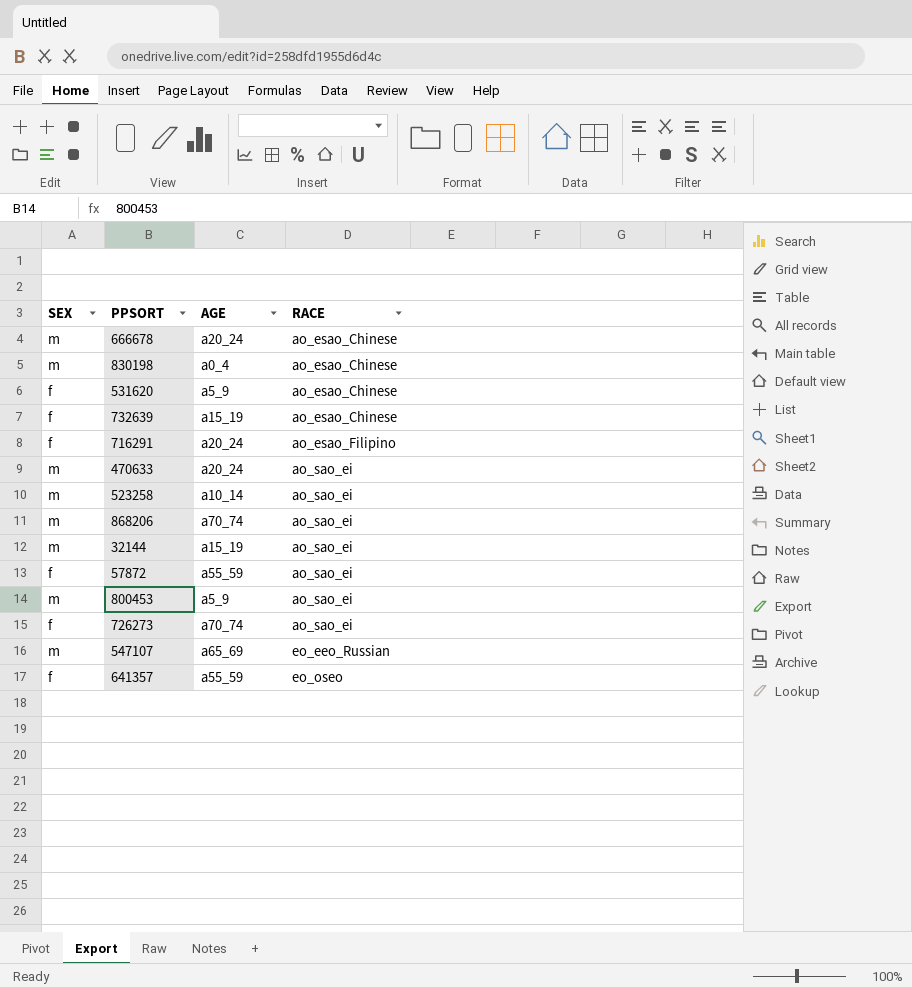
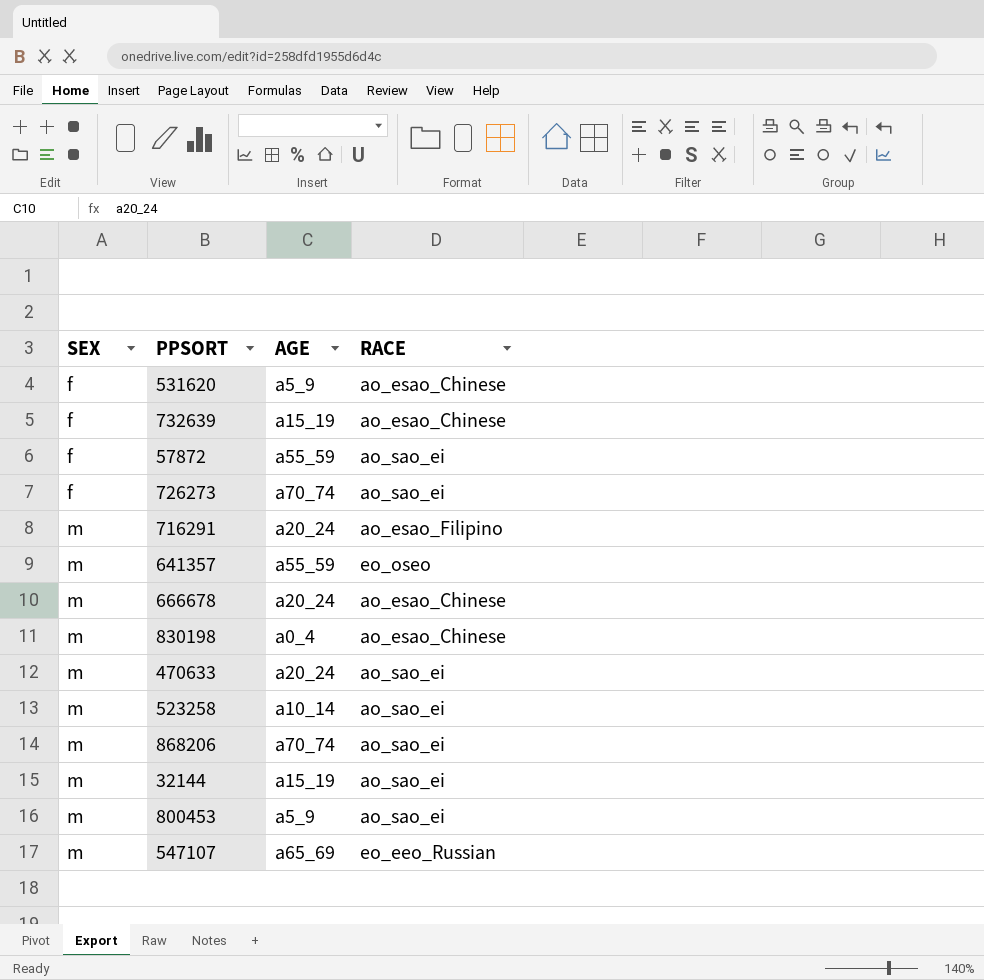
row order: RACE ascending -> SEX ascending
716291 | SEX: f -> m
641357 | SEX: f -> m

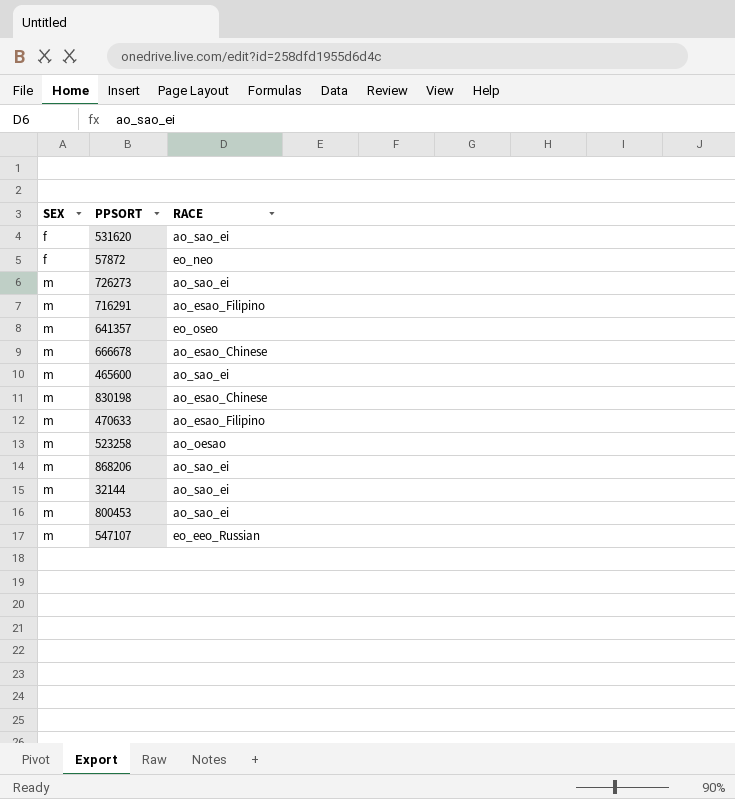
column AGE | position: 3 -> none
row 732639: f | a15_19 | ao_esao_Chinese -> none
531620 | RACE: ao_esao_Chinese -> ao_sao_ei
57872 | RACE: ao_sao_ei -> eo_neo
726273 | SEX: f -> m
row 465600: none -> m | ao_sao_ei
470633 | RACE: ao_sao_ei -> ao_esao_Filipino
523258 | RACE: ao_sao_ei -> ao_oesao

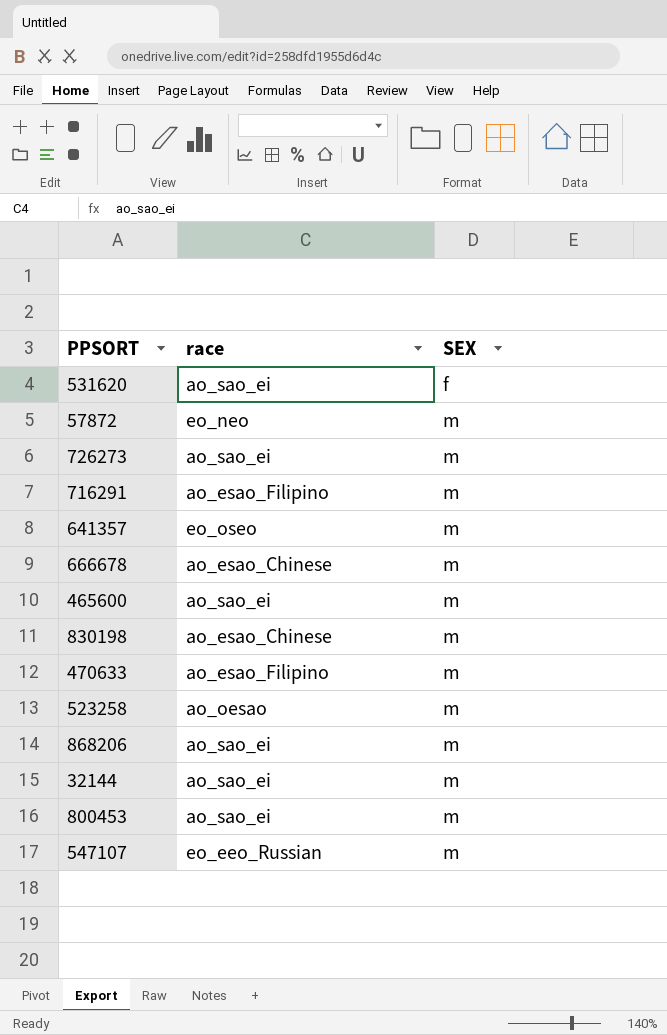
column name: RACE -> race
column SEX | position: 1 -> 3
57872 | SEX: f -> m

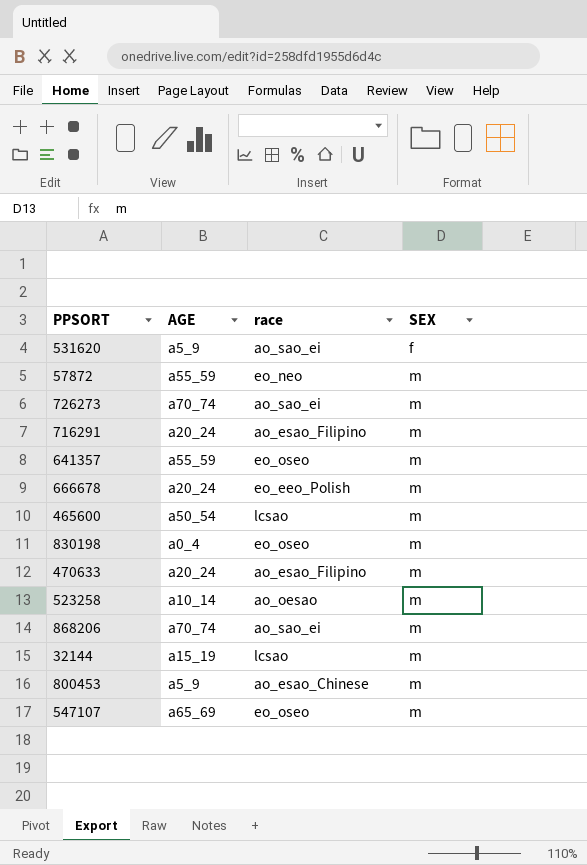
column AGE | position: none -> 2
666678 | race: ao_esao_Chinese -> eo_eeo_Polish
465600 | race: ao_sao_ei -> lcsao
830198 | race: ao_esao_Chinese -> eo_oseo
32144 | race: ao_sao_ei -> lcsao
800453 | race: ao_sao_ei -> ao_esao_Chinese
547107 | race: eo_eeo_Russian -> eo_oseo

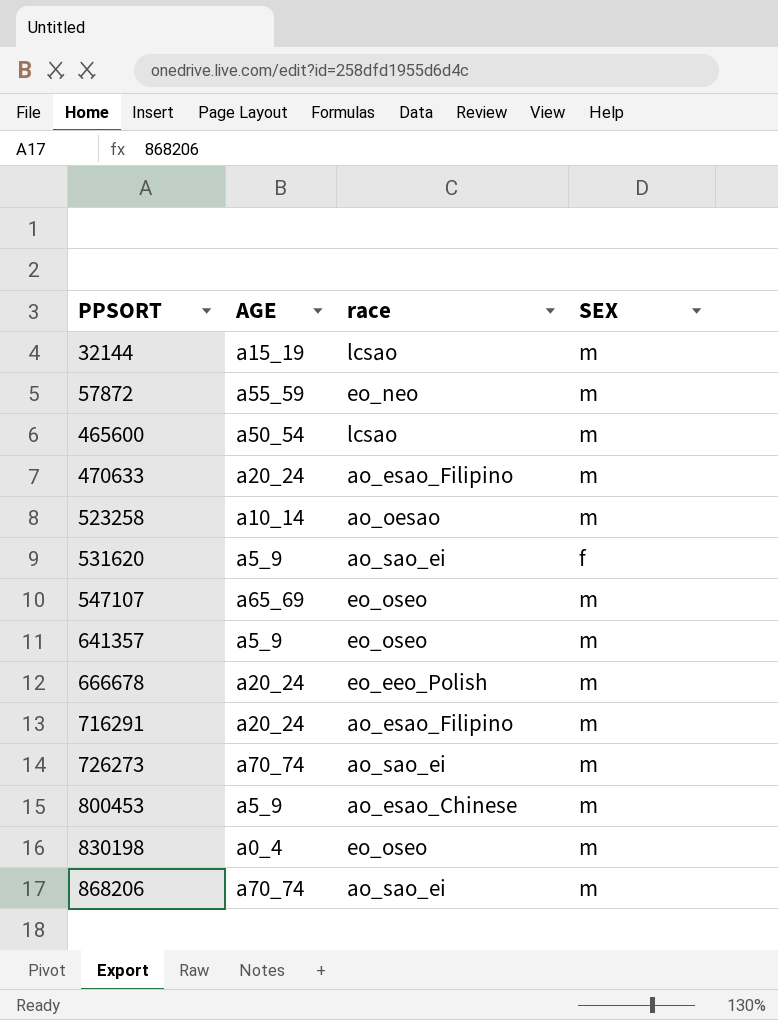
row order: SEX ascending -> PPSORT ascending
641357 | AGE: a55_59 -> a5_9

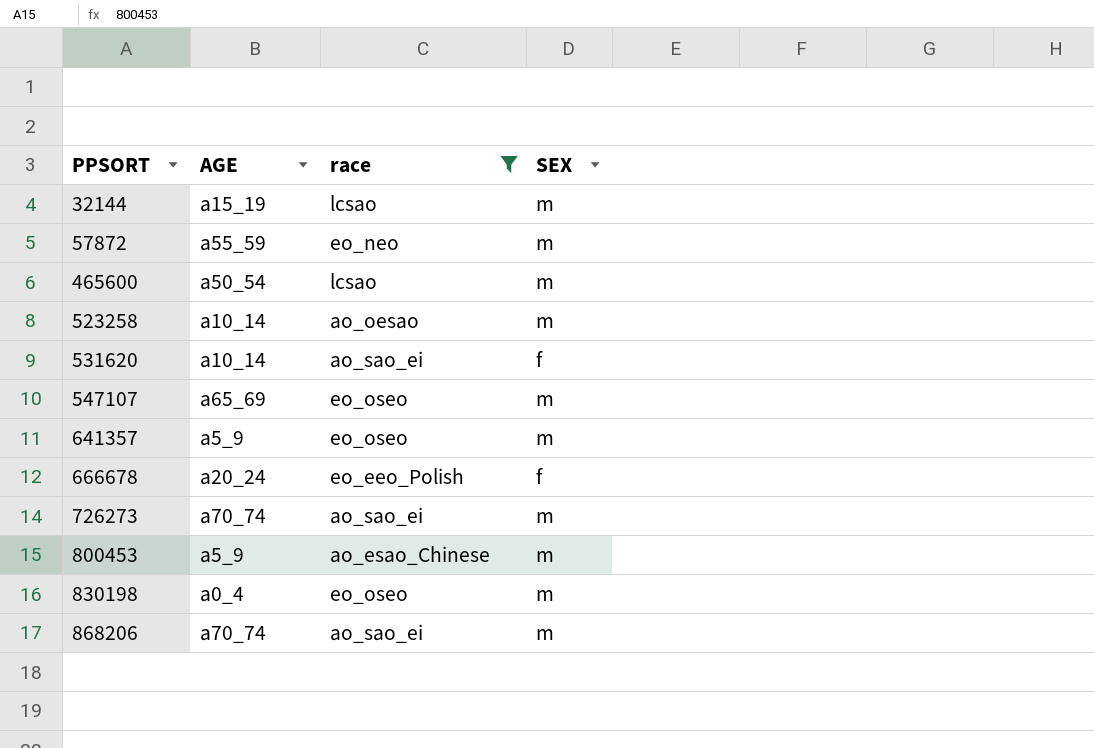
filter: none -> race != ao_esao_Filipino
531620 | AGE: a5_9 -> a10_14
666678 | SEX: m -> f

